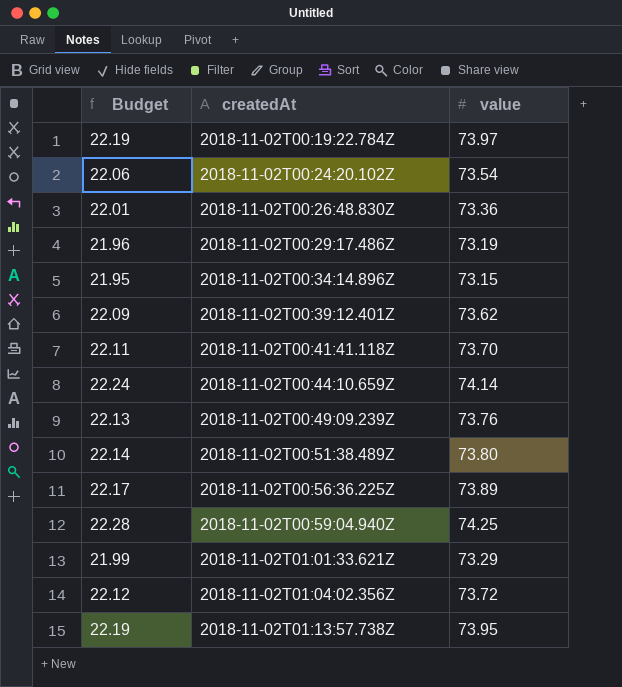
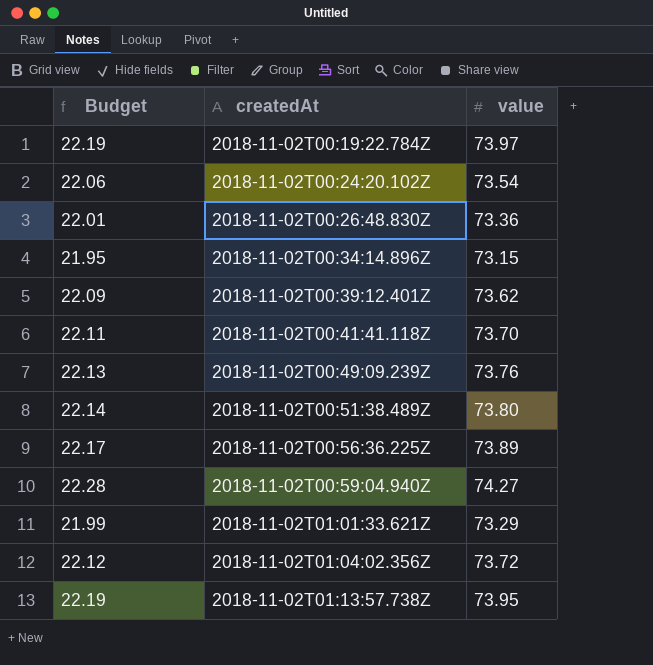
row 2018-11-02T00:29:17.486Z: 21.96 | 73.19 -> none
row 2018-11-02T00:44:10.659Z: 22.24 | 74.14 -> none
2018-11-02T00:59:04.940Z | value: 74.25 -> 74.27

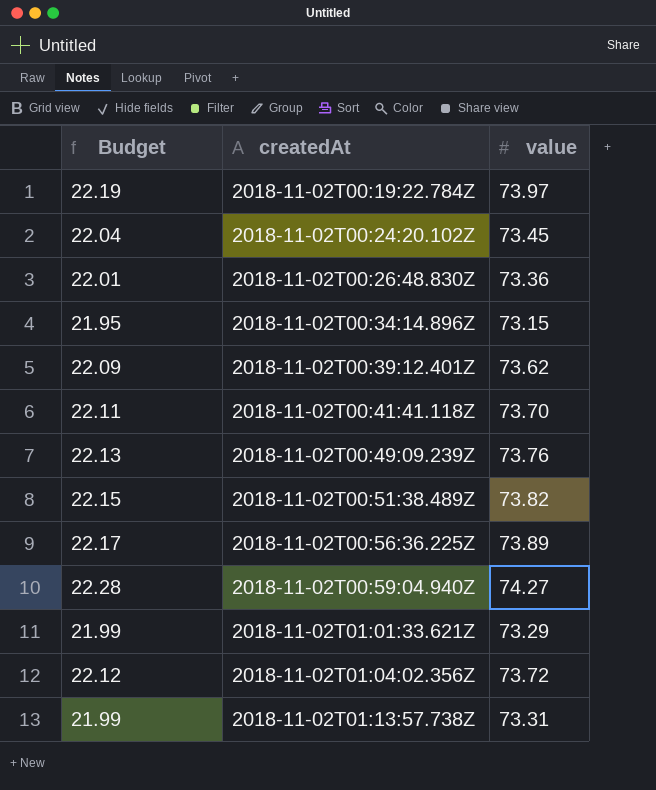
2018-11-02T00:24:20.102Z | Budget: 22.06 -> 22.04
2018-11-02T00:24:20.102Z | value: 73.54 -> 73.45
2018-11-02T00:51:38.489Z | Budget: 22.14 -> 22.15
2018-11-02T00:51:38.489Z | value: 73.80 -> 73.82
2018-11-02T01:13:57.738Z | Budget: 22.19 -> 21.99
2018-11-02T01:13:57.738Z | value: 73.95 -> 73.31

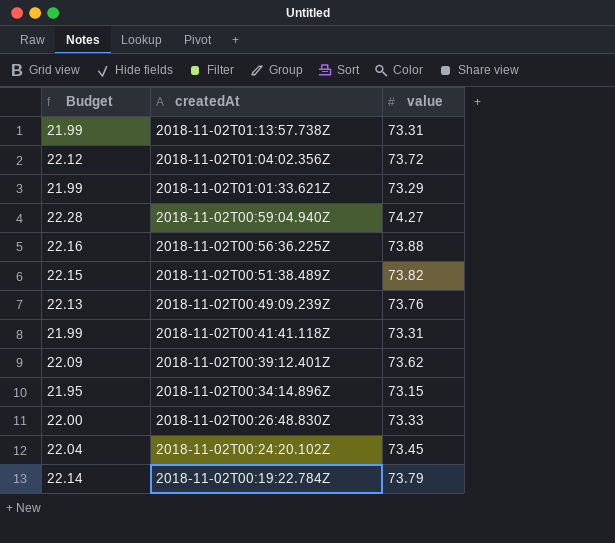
row order: createdAt ascending -> createdAt descending
2018-11-02T00:56:36.225Z | Budget: 22.17 -> 22.16
2018-11-02T00:56:36.225Z | value: 73.89 -> 73.88
2018-11-02T00:41:41.118Z | Budget: 22.11 -> 21.99
2018-11-02T00:41:41.118Z | value: 73.70 -> 73.31
2018-11-02T00:26:48.830Z | Budget: 22.01 -> 22.00
2018-11-02T00:26:48.830Z | value: 73.36 -> 73.33
2018-11-02T00:19:22.784Z | Budget: 22.19 -> 22.14
2018-11-02T00:19:22.784Z | value: 73.97 -> 73.79

